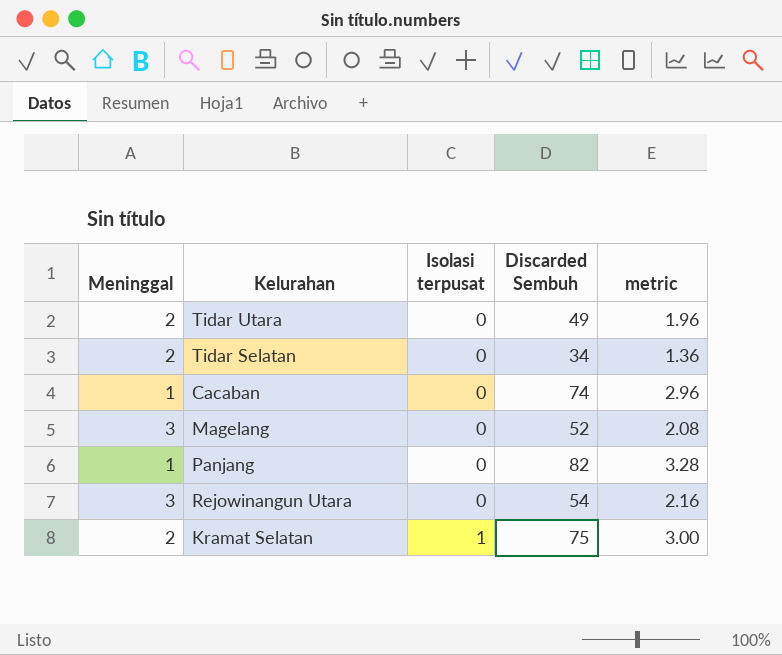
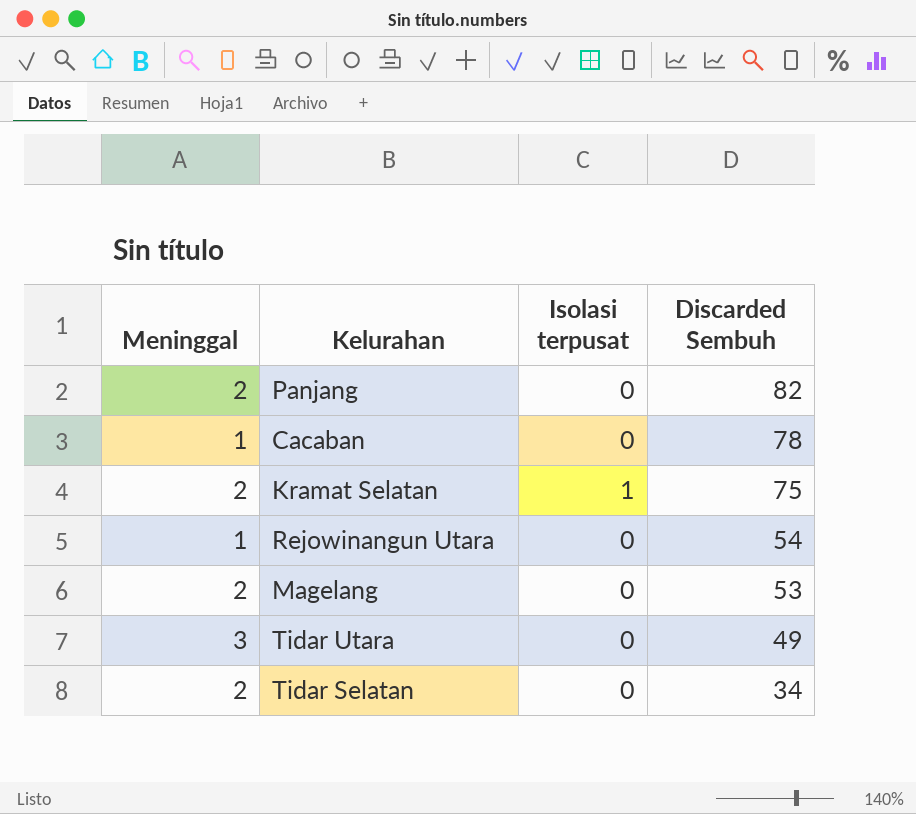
row order: Isolasi terpusat ascending -> Discarded Sembuh descending
column metric | formula: [Discarded Sembuh] * 0.04 -> none
Panjang | Meninggal: 1 -> 2
Cacaban | Discarded Sembuh: 74 -> 78
Rejowinangun Utara | Meninggal: 3 -> 1
Magelang | Meninggal: 3 -> 2
Magelang | Discarded Sembuh: 52 -> 53
Tidar Utara | Meninggal: 2 -> 3

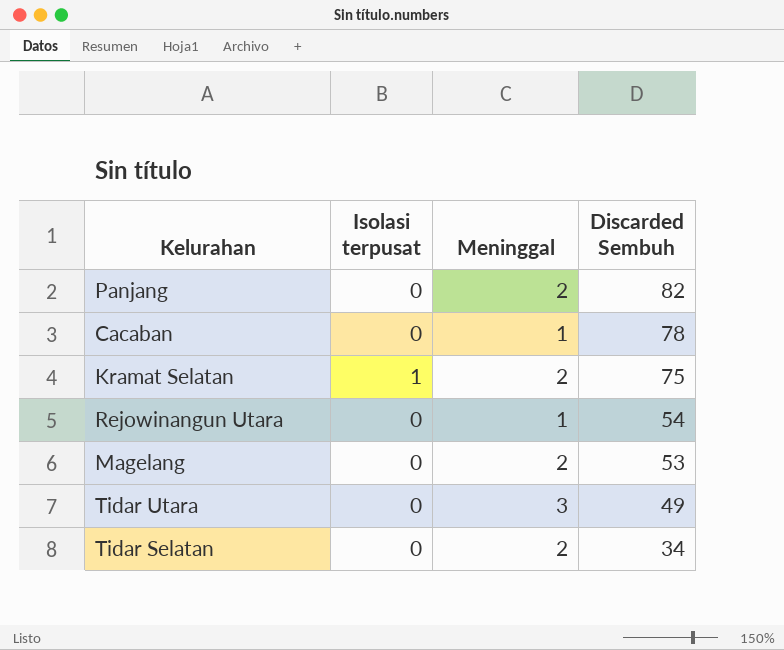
column Meninggal | position: 1 -> 3

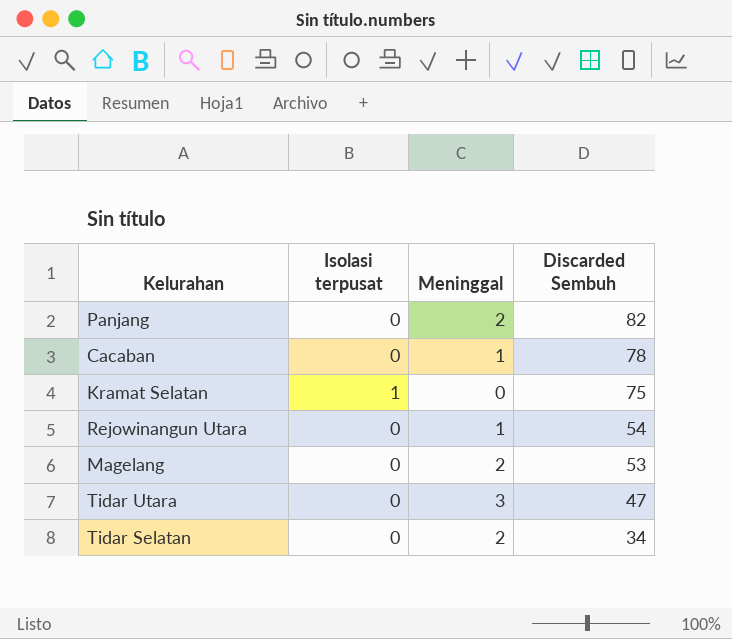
Kramat Selatan | Meninggal: 2 -> 0
Tidar Utara | Discarded Sembuh: 49 -> 47

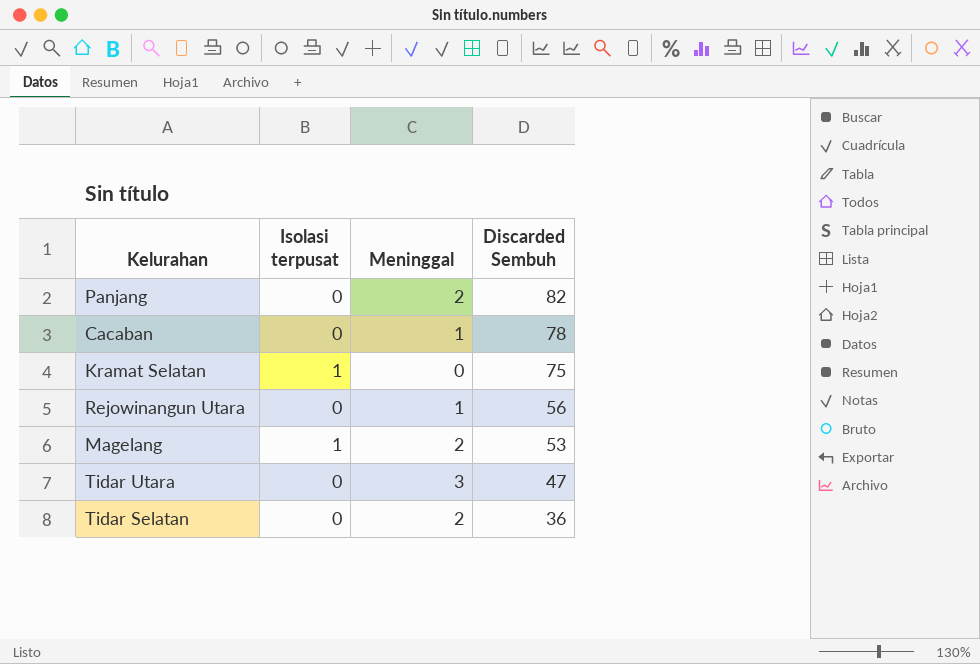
Rejowinangun Utara | Discarded Sembuh: 54 -> 56
Magelang | Isolasi terpusat: 0 -> 1
Tidar Selatan | Discarded Sembuh: 34 -> 36

